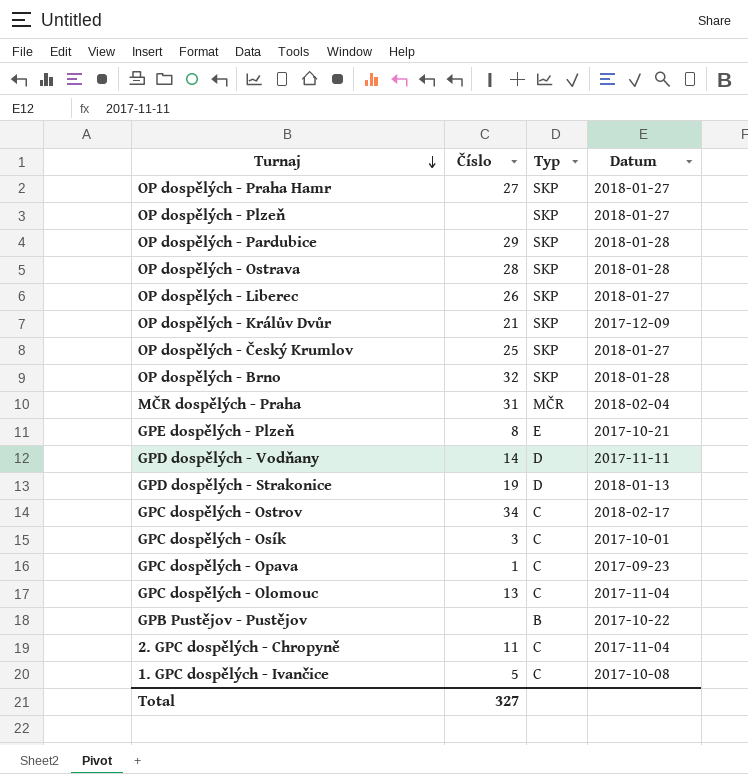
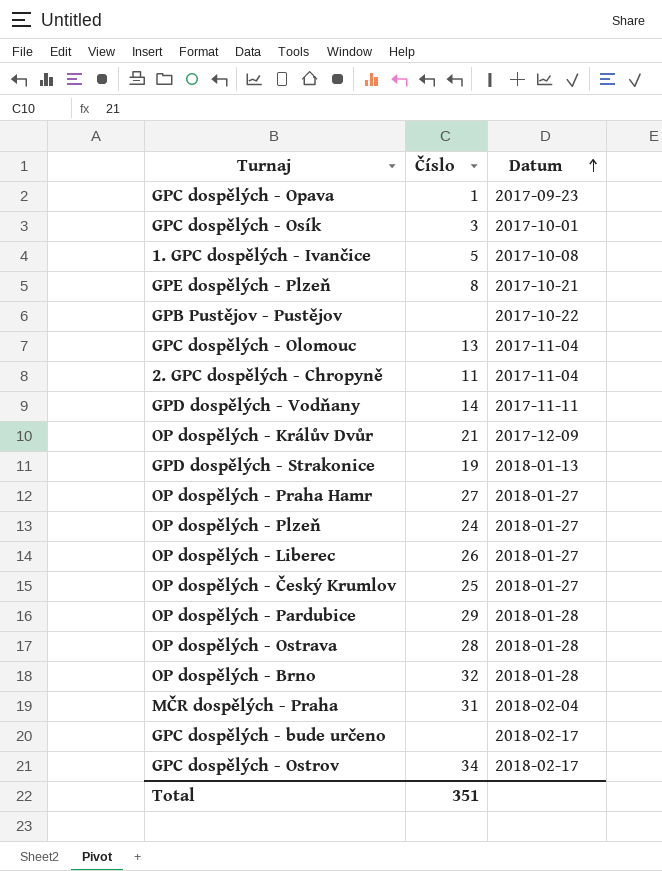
row order: Turnaj descending -> Datum ascending
column Typ | position: 3 -> none
OP dospělých - Plzeň | Číslo: none -> 24
row GPC dospělých - bude určeno: none -> none | 2018-02-17
Total | Číslo: 327 -> 351

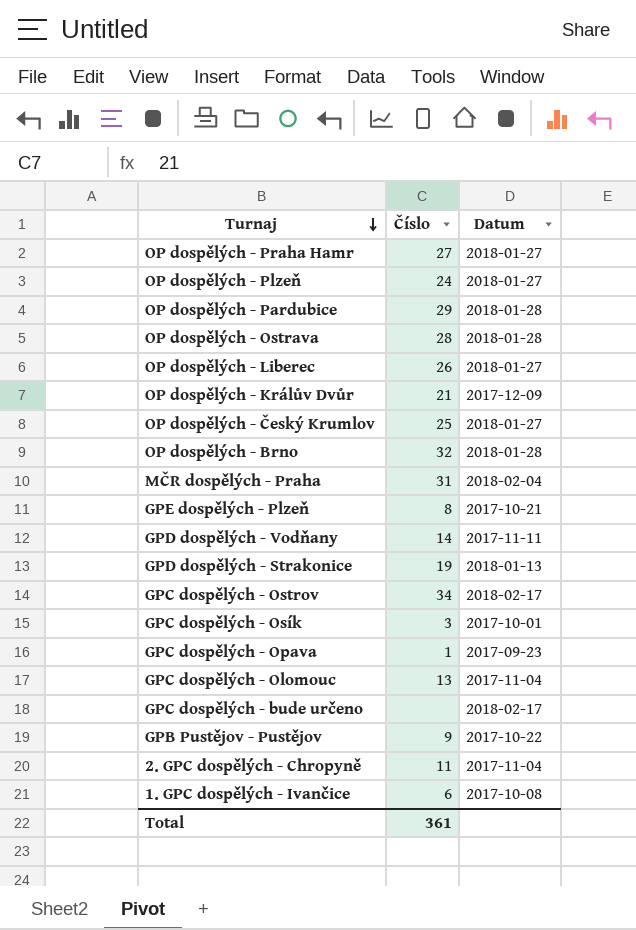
row order: Datum ascending -> Turnaj descending
GPB Pustějov - Pustějov | Číslo: none -> 9
1. GPC dospělých - Ivančice | Číslo: 5 -> 6
Total | Číslo: 351 -> 361

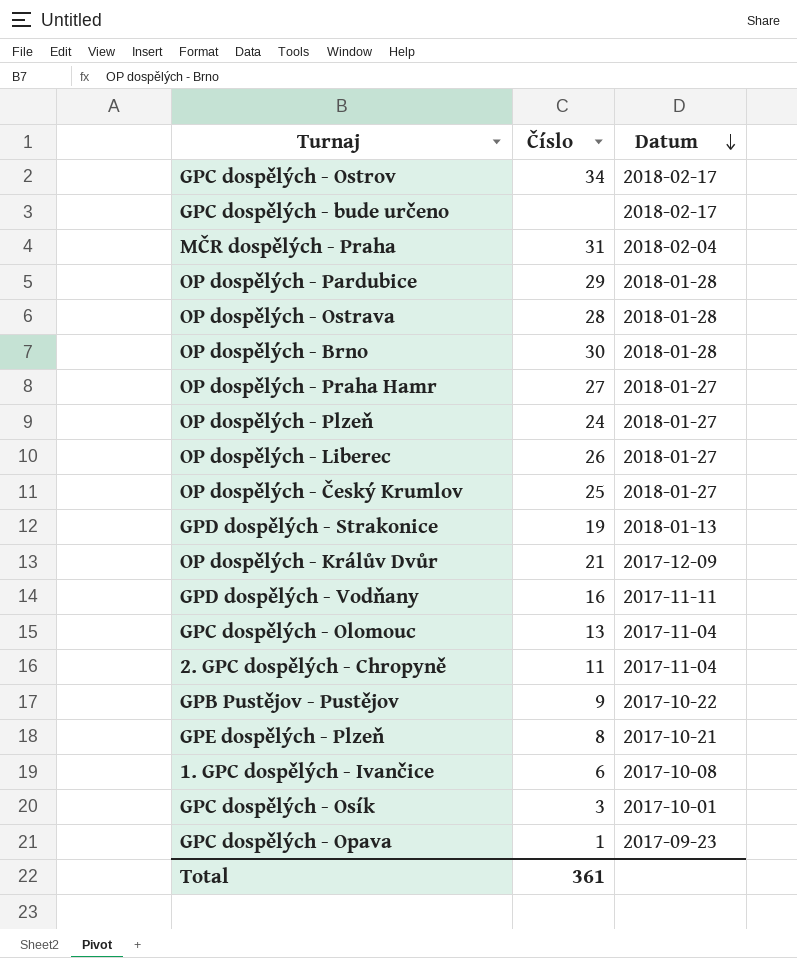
row order: Turnaj descending -> Datum descending
OP dospělých - Brno | Číslo: 32 -> 30
GPD dospělých - Vodňany | Číslo: 14 -> 16

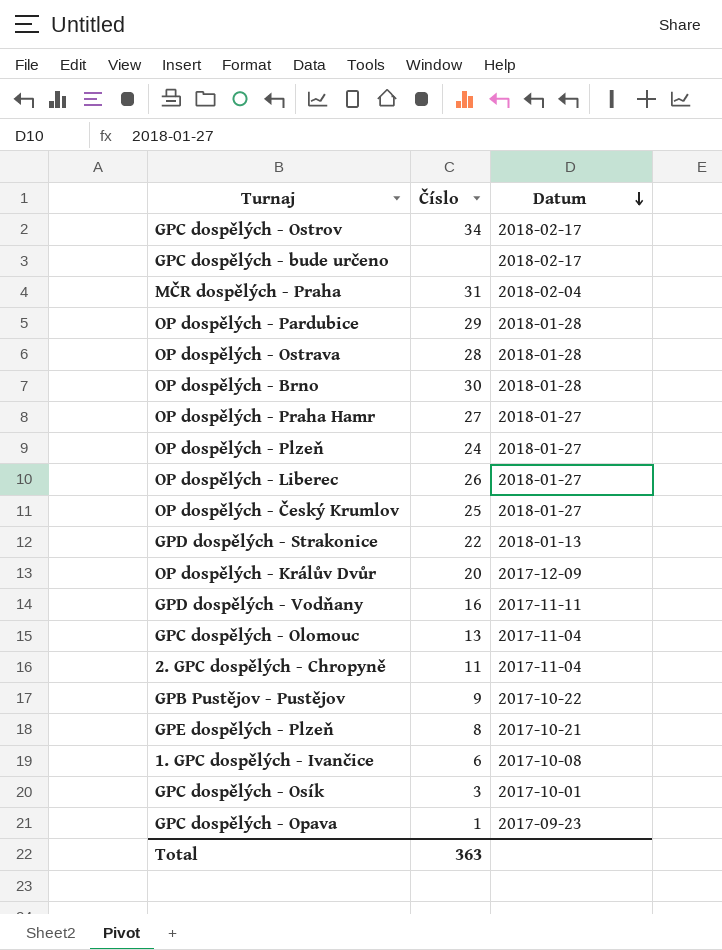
GPD dospělých - Strakonice | Číslo: 19 -> 22
OP dospělých - Králův Dvůr | Číslo: 21 -> 20
Total | Číslo: 361 -> 363

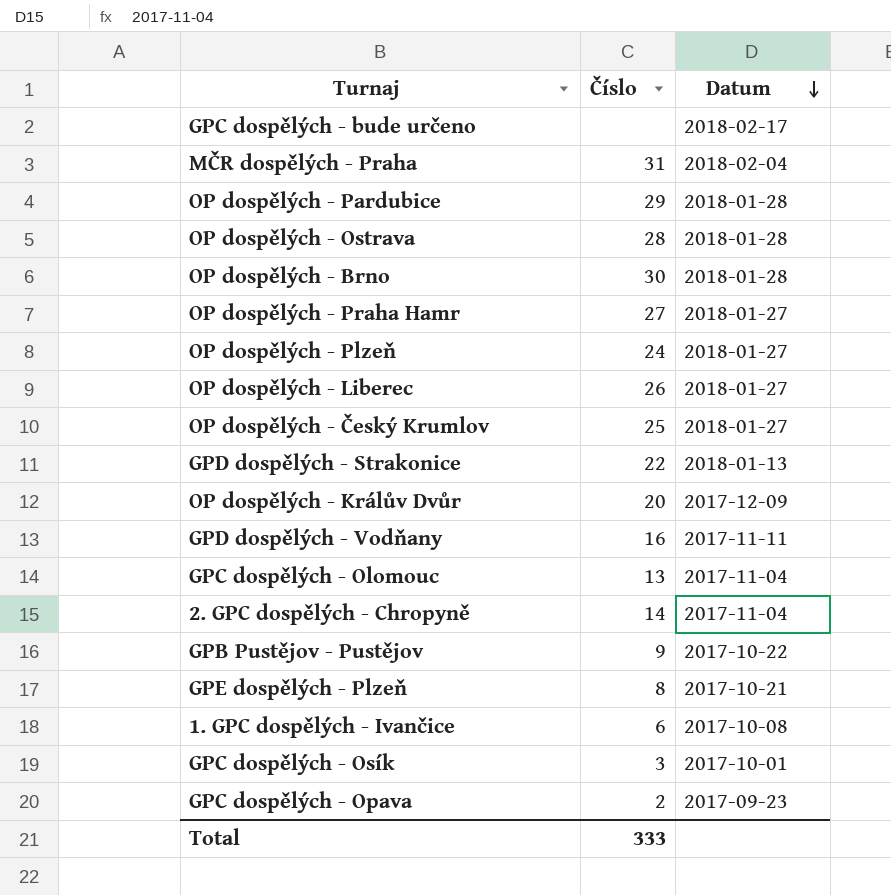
row GPC dospělých - Ostrov: 34 | 2018-02-17 -> none
2. GPC dospělých - Chropyně | Číslo: 11 -> 14
GPC dospělých - Opava | Číslo: 1 -> 2
Total | Číslo: 363 -> 333

